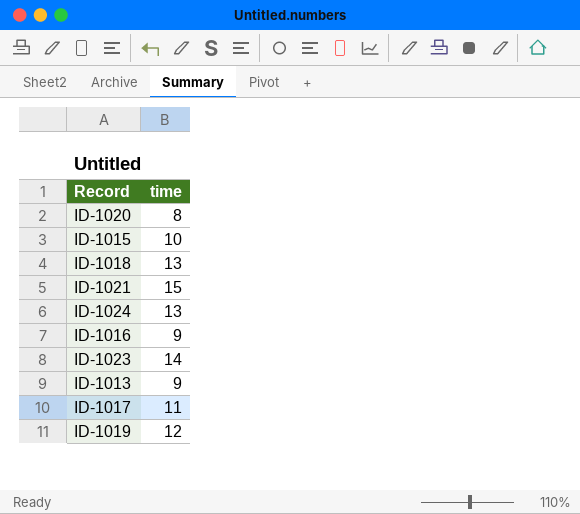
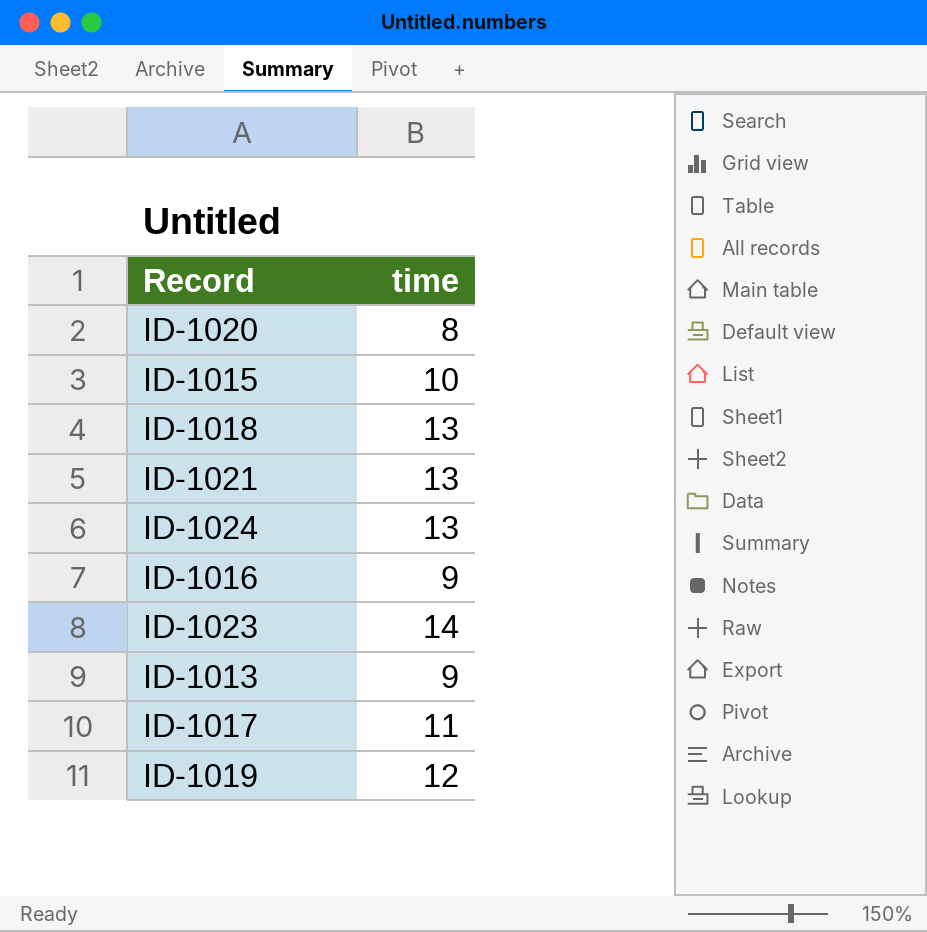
ID-1021 | time: 15 -> 13

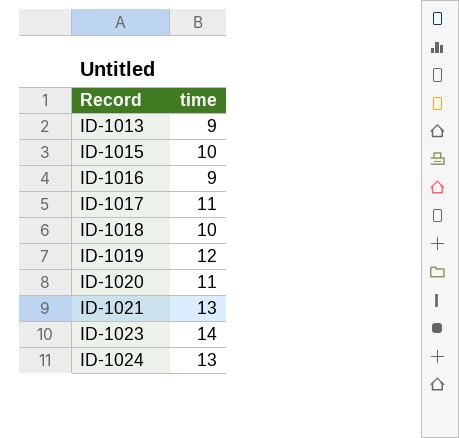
row order: none -> Record ascending
ID-1018 | time: 13 -> 10
ID-1020 | time: 8 -> 11

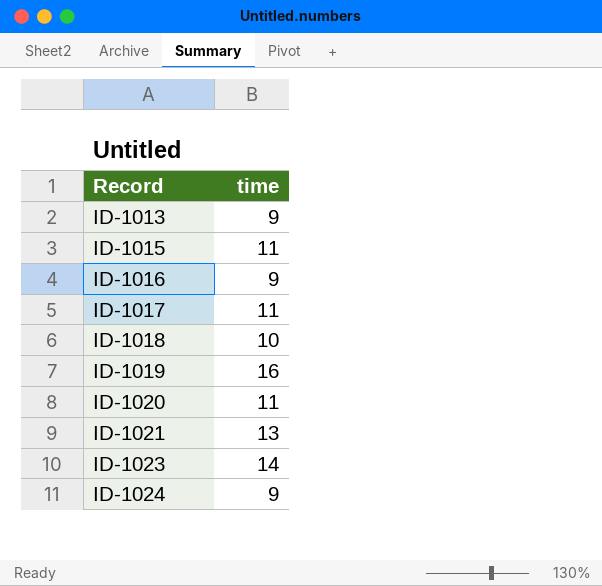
ID-1015 | time: 10 -> 11
ID-1019 | time: 12 -> 16
ID-1024 | time: 13 -> 9

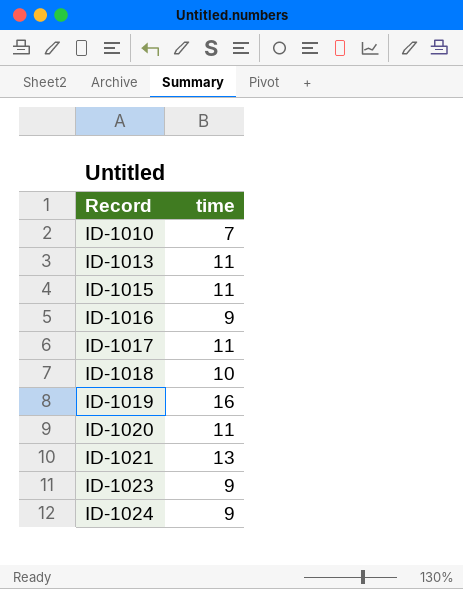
row ID-1010: none -> 7
ID-1013 | time: 9 -> 11
ID-1023 | time: 14 -> 9

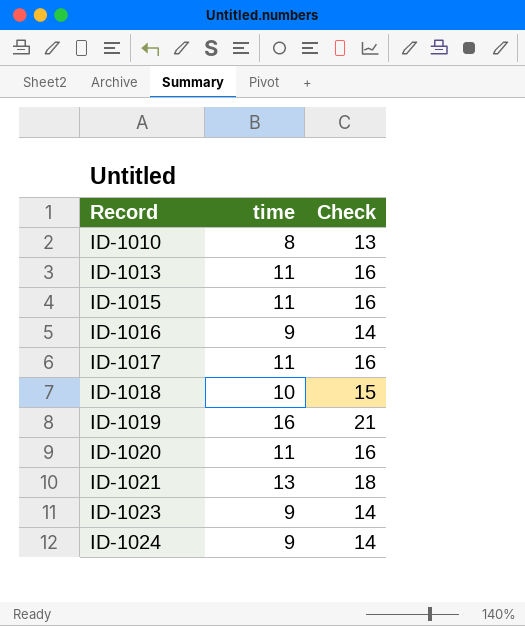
column Check | formula: none -> [time] + 5
ID-1010 | time: 7 -> 8

